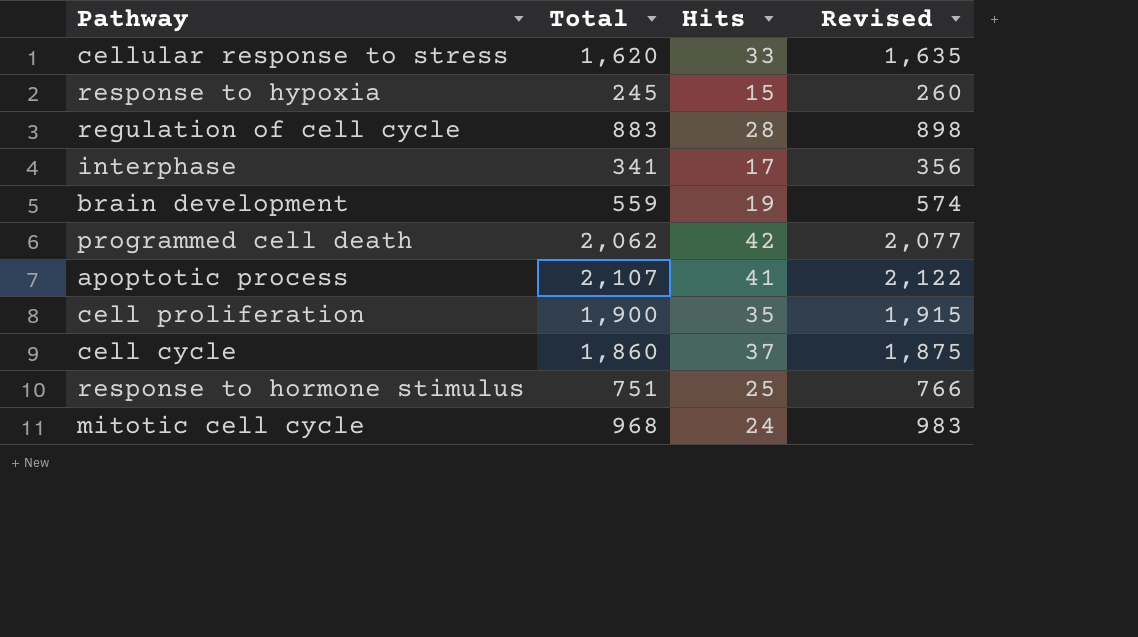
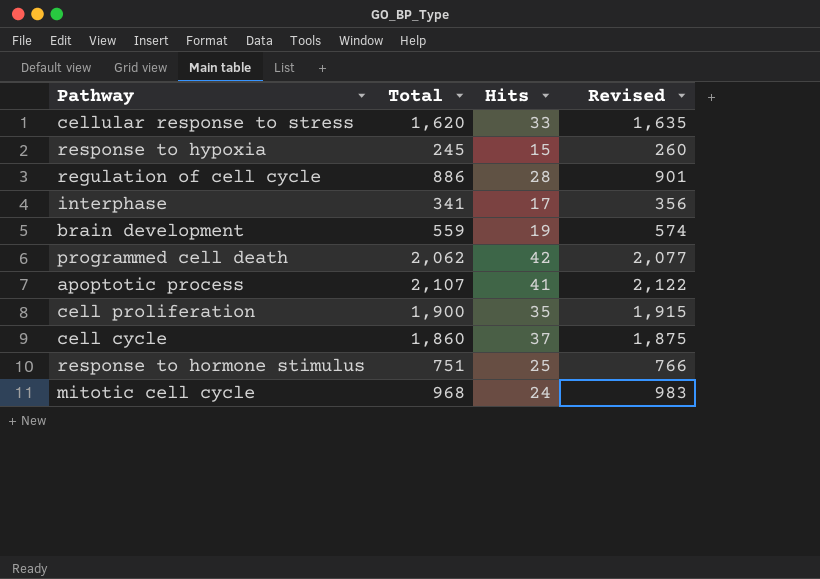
regulation of cell cycle | Total: 883 -> 886
regulation of cell cycle | Revised: 898 -> 901

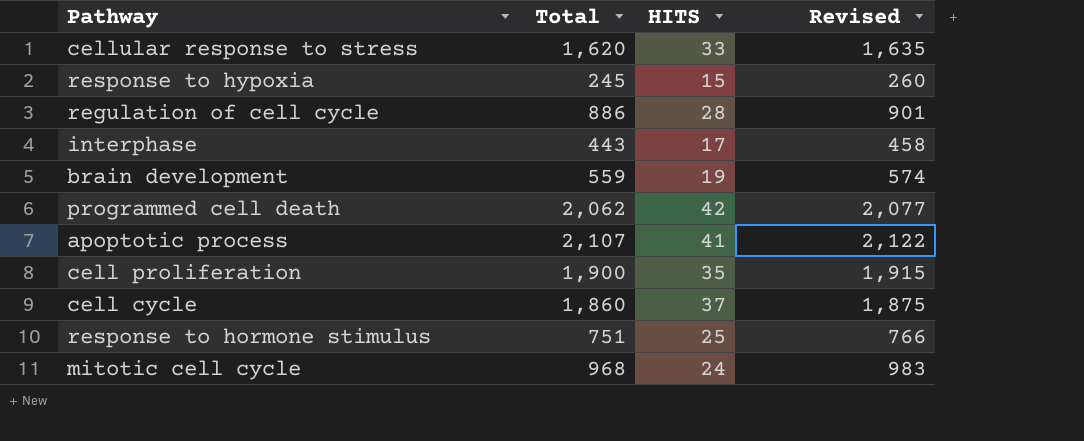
column name: Hits -> HITS
interphase | Total: 341 -> 443
interphase | Revised: 356 -> 458

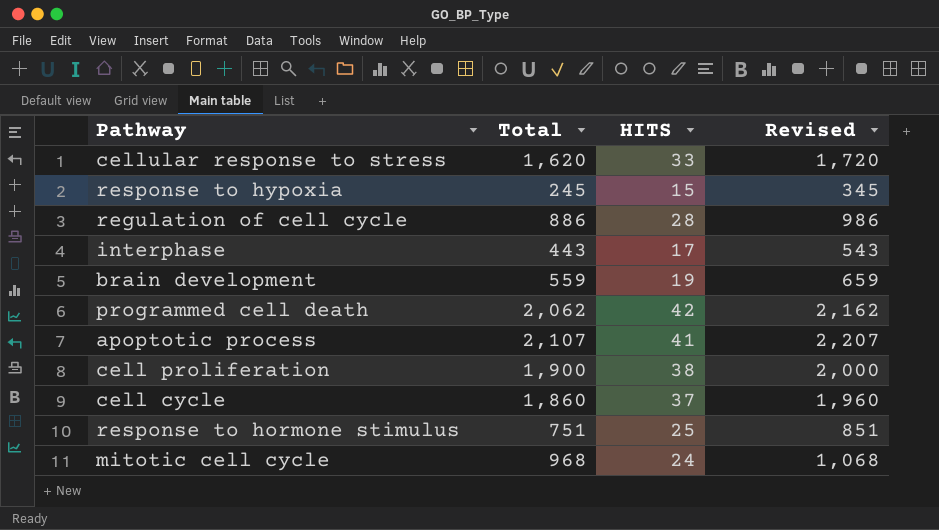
column Revised | formula: [Total] + 15 -> [Total] + 100
cell proliferation | HITS: 35 -> 38

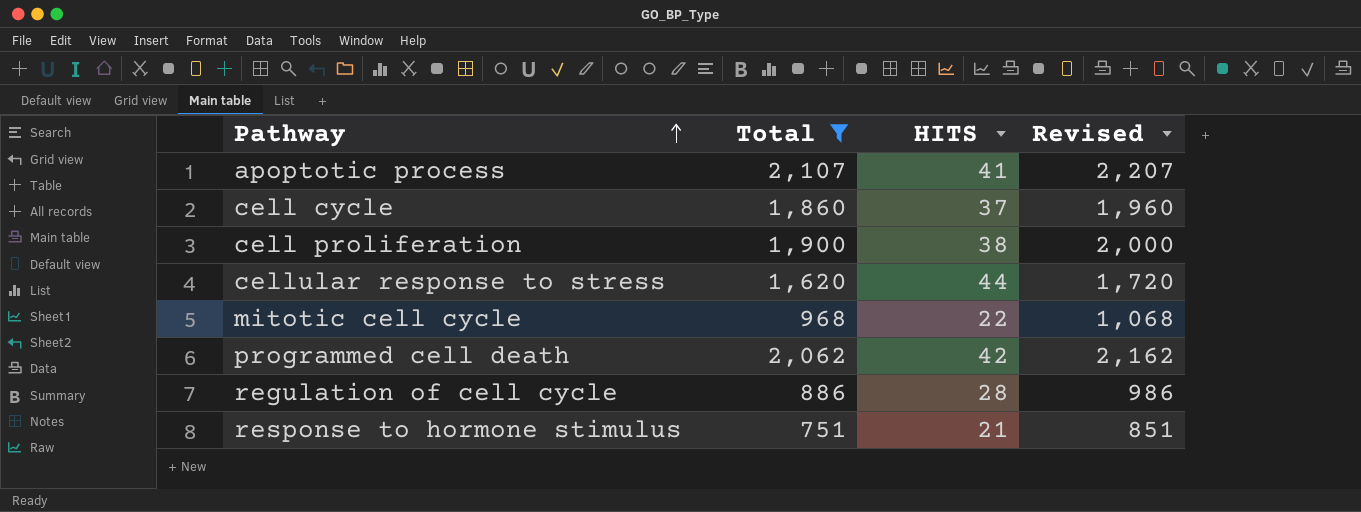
filter: none -> Total >= 751
row order: none -> Pathway ascending
cellular response to stress | HITS: 33 -> 44
mitotic cell cycle | HITS: 24 -> 22
response to hormone stimulus | HITS: 25 -> 21

